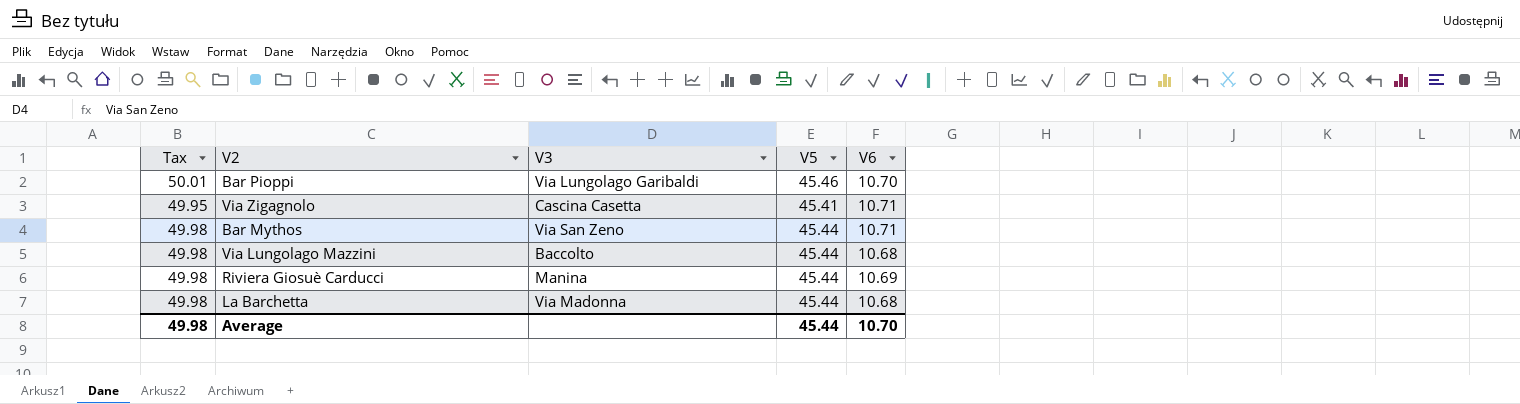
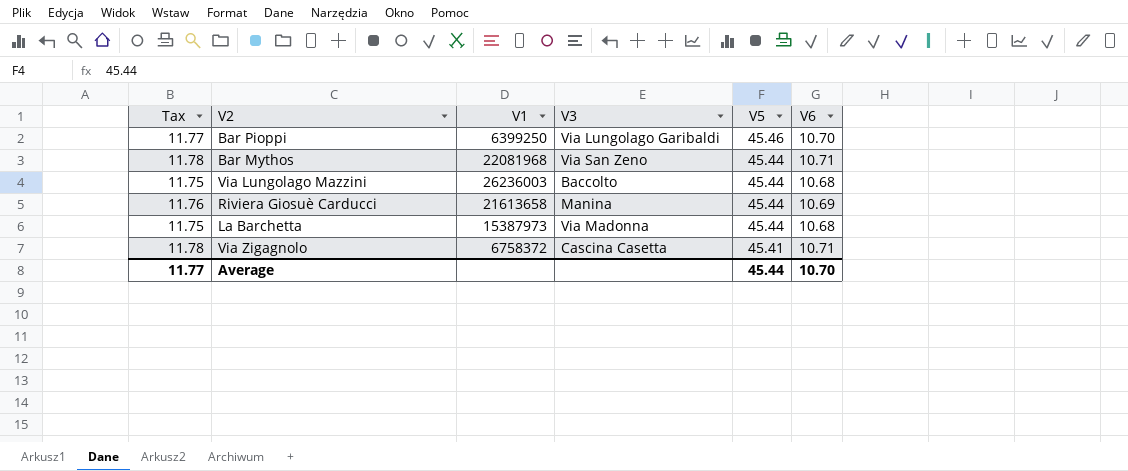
row order: none -> V5 descending
column Tax | formula: [V5] * 1.1 -> [V6] * 1.1
column V1 | position: none -> 3
Average | Tax: 49.98 -> 11.77

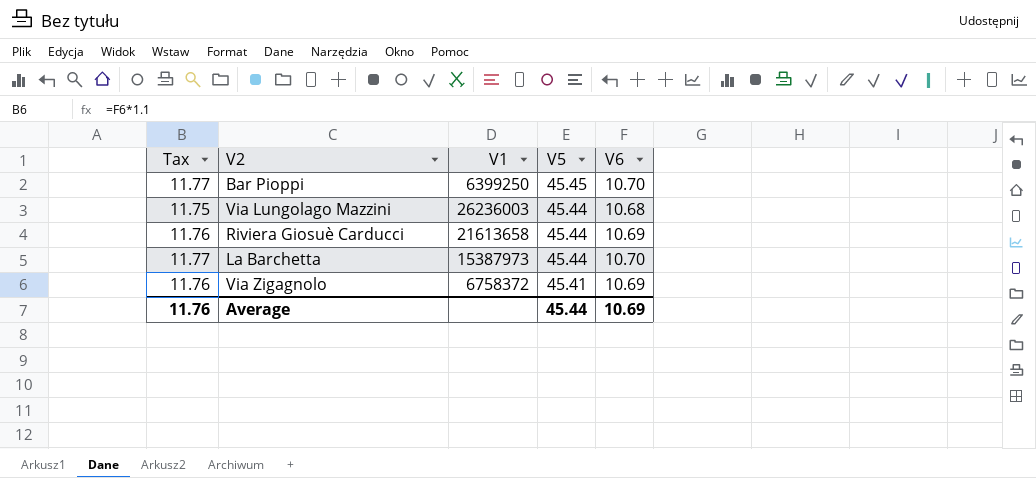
column V3 | position: 4 -> none
row Bar Mythos: 11.78 | 22081968 | Via San Zeno | 45.44 | 10.71 -> none
Bar Pioppi | V5: 45.46 -> 45.45
La Barchetta | Tax: 11.75 -> 11.77
La Barchetta | V6: 10.68 -> 10.70
Via Zigagnolo | Tax: 11.78 -> 11.76
Via Zigagnolo | V6: 10.71 -> 10.69
Average | Tax: 11.77 -> 11.76
Average | V6: 10.70 -> 10.69

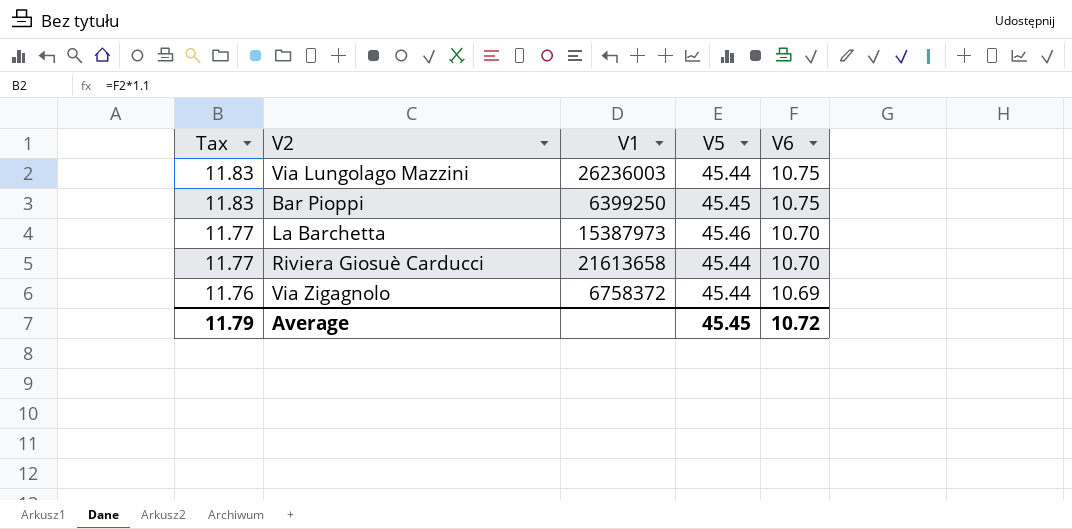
row order: V5 descending -> Tax descending
Via Lungolago Mazzini | Tax: 11.75 -> 11.83
Via Lungolago Mazzini | V6: 10.68 -> 10.75
Bar Pioppi | Tax: 11.77 -> 11.83
Bar Pioppi | V6: 10.70 -> 10.75
La Barchetta | V5: 45.44 -> 45.46
Riviera Giosuè Carducci | Tax: 11.76 -> 11.77
Riviera Giosuè Carducci | V6: 10.69 -> 10.70
Via Zigagnolo | V5: 45.41 -> 45.44
Average | Tax: 11.76 -> 11.79
Average | V5: 45.44 -> 45.45
Average | V6: 10.69 -> 10.72

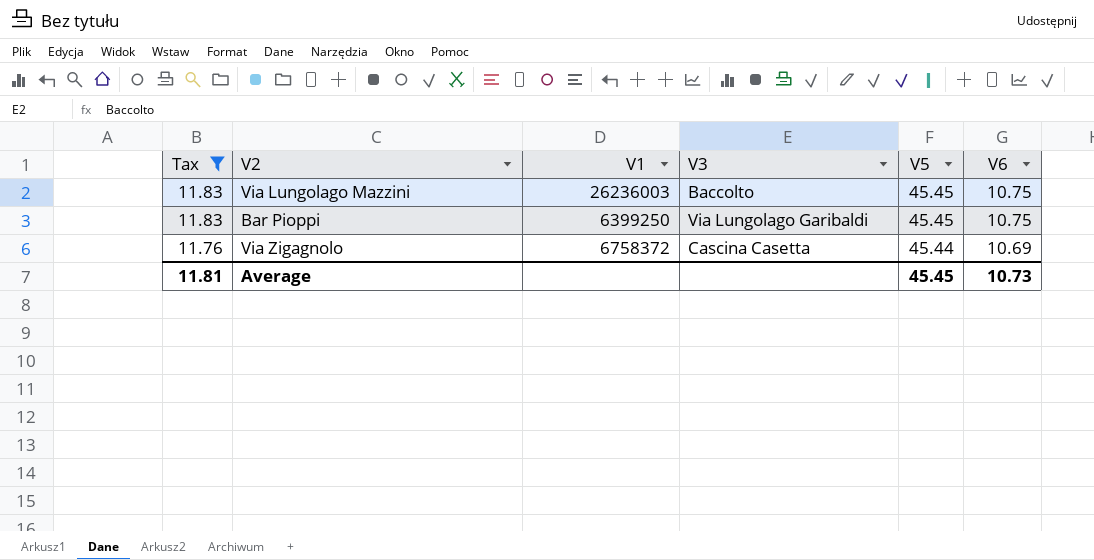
filter: none -> Tax != 11.77
column V3 | position: none -> 4
Via Lungolago Mazzini | V5: 45.44 -> 45.45
Average | Tax: 11.79 -> 11.81
Average | V6: 10.72 -> 10.73

